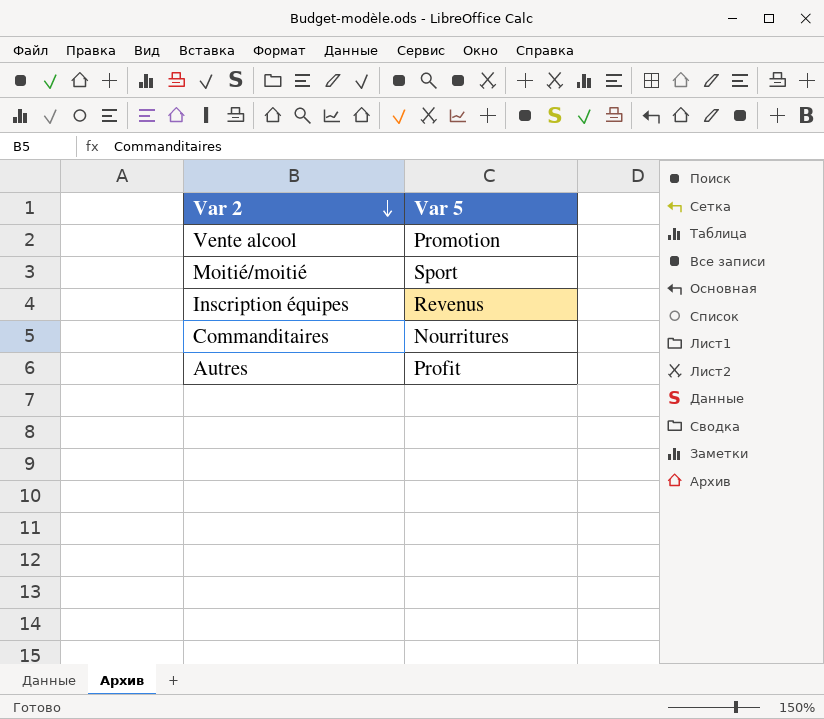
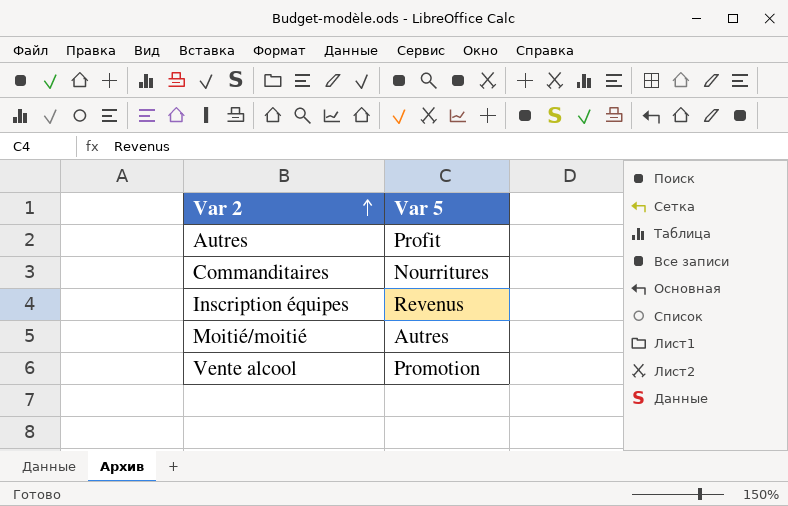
row order: Var 2 descending -> Var 2 ascending
Moitié/moitié | Var 5: Sport -> Autres

